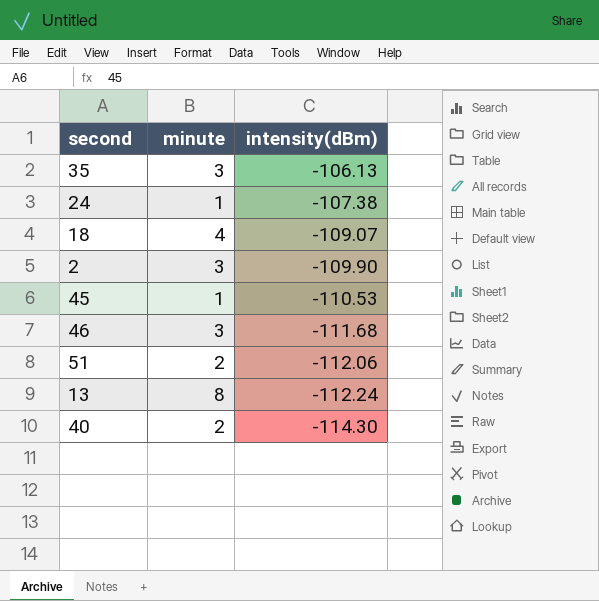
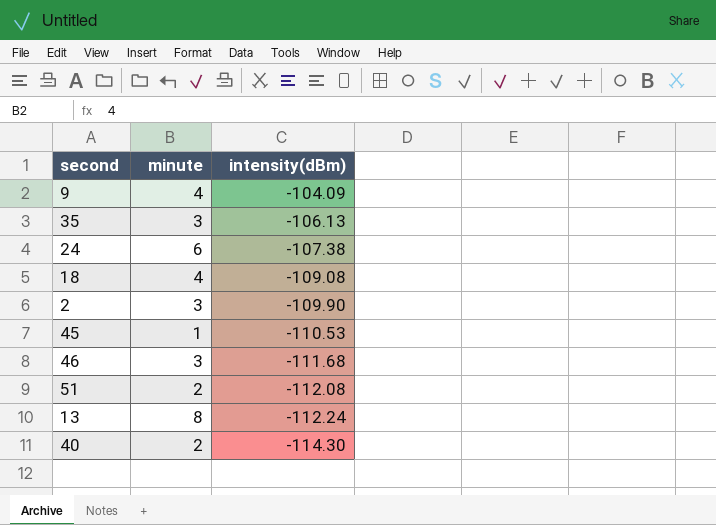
row 9: none -> 4 | -104.09
24 | minute: 1 -> 6
18 | intensity(dBm): -109.07 -> -109.08
51 | intensity(dBm): -112.06 -> -112.08

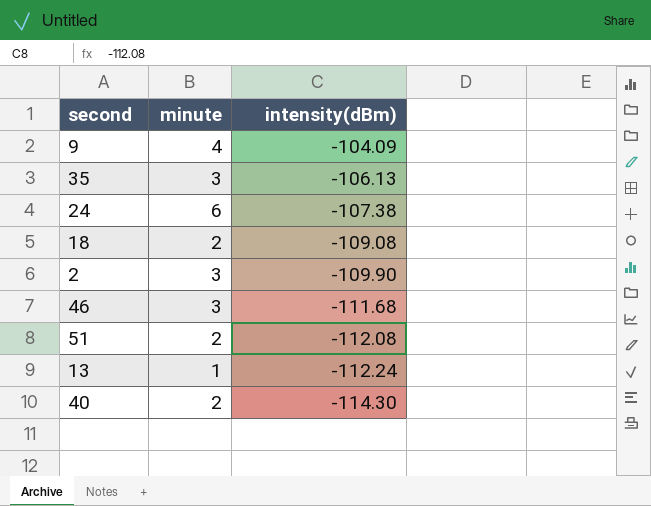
row 45: 1 | -110.53 -> none
18 | minute: 4 -> 2
13 | minute: 8 -> 1

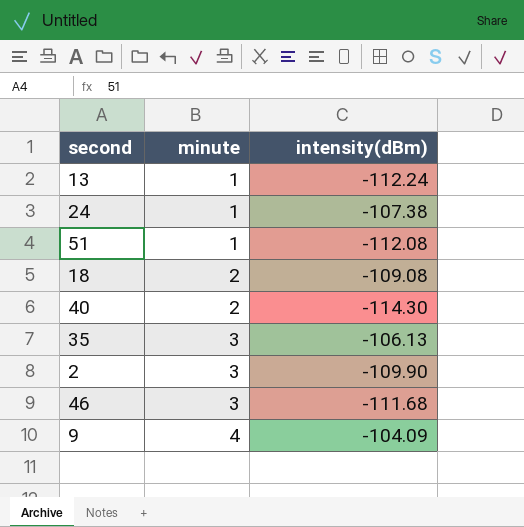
row order: intensity(dBm) descending -> minute ascending
24 | minute: 6 -> 1
51 | minute: 2 -> 1

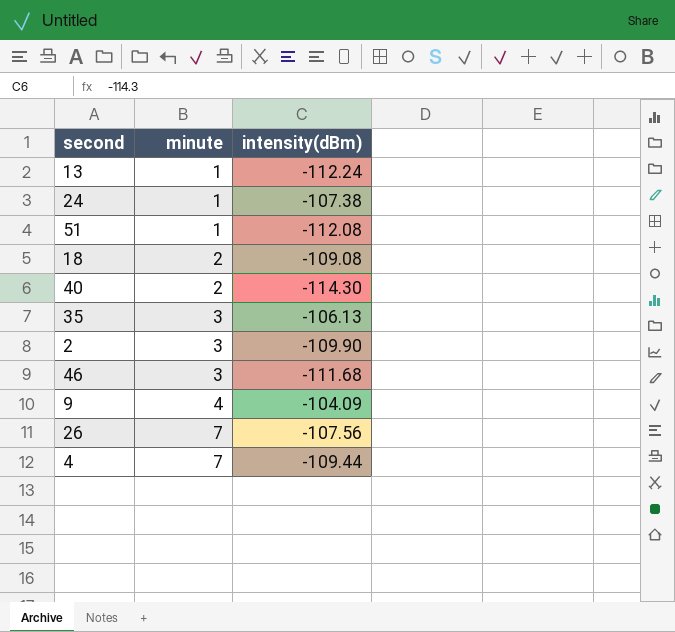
row 26: none -> 7 | -107.56
row 4: none -> 7 | -109.44

